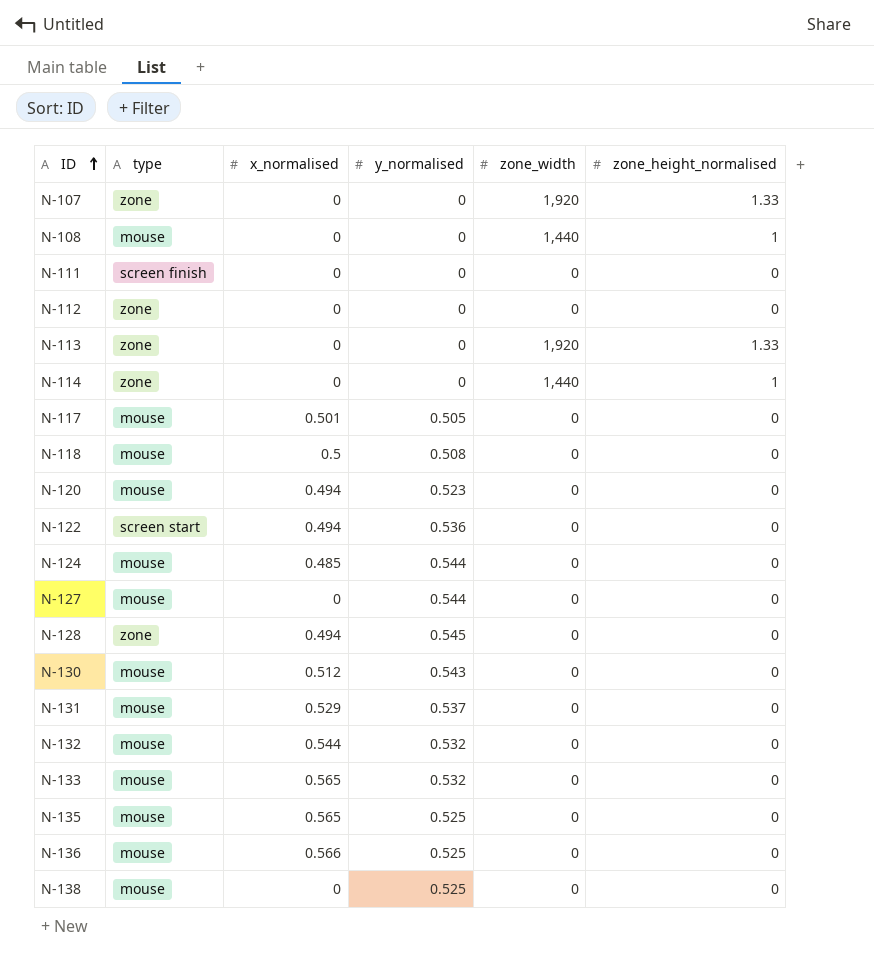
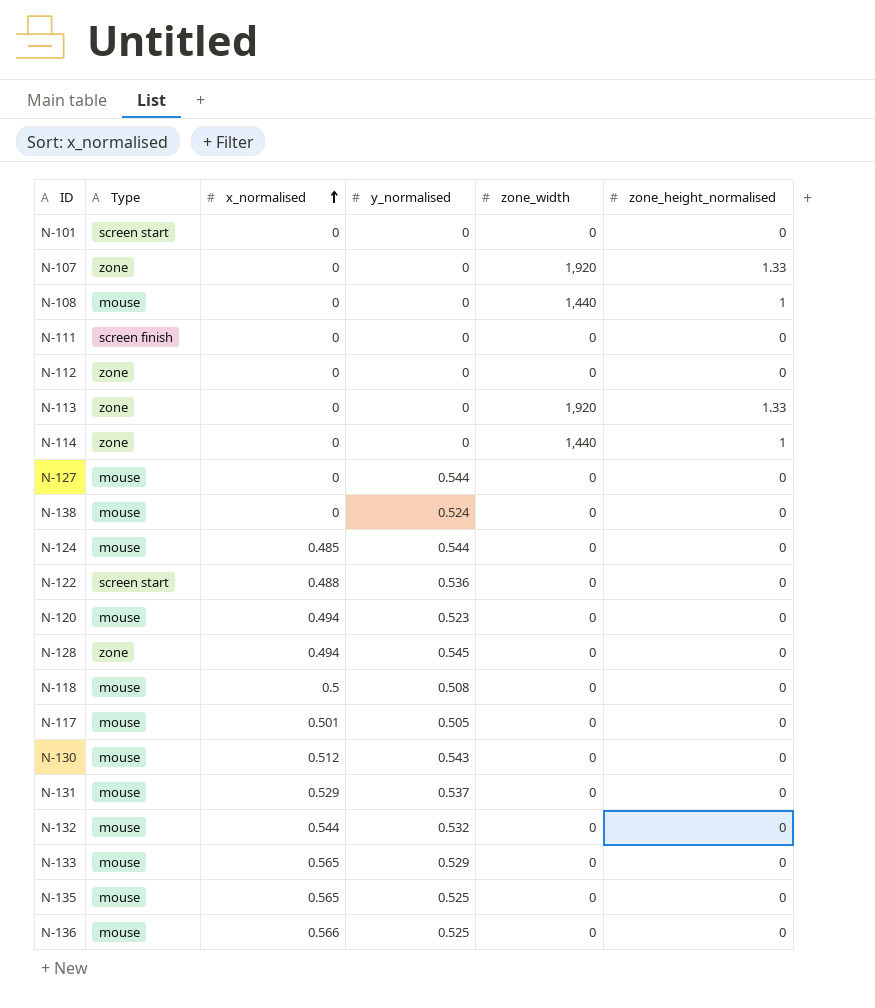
row order: ID ascending -> x_normalised ascending
column name: type -> Type
row N-101: none -> screen start | 0 | 0 | 0 | 0
N-138 | y_normalised: 0.525 -> 0.524
N-122 | x_normalised: 0.494 -> 0.488
N-133 | y_normalised: 0.532 -> 0.529

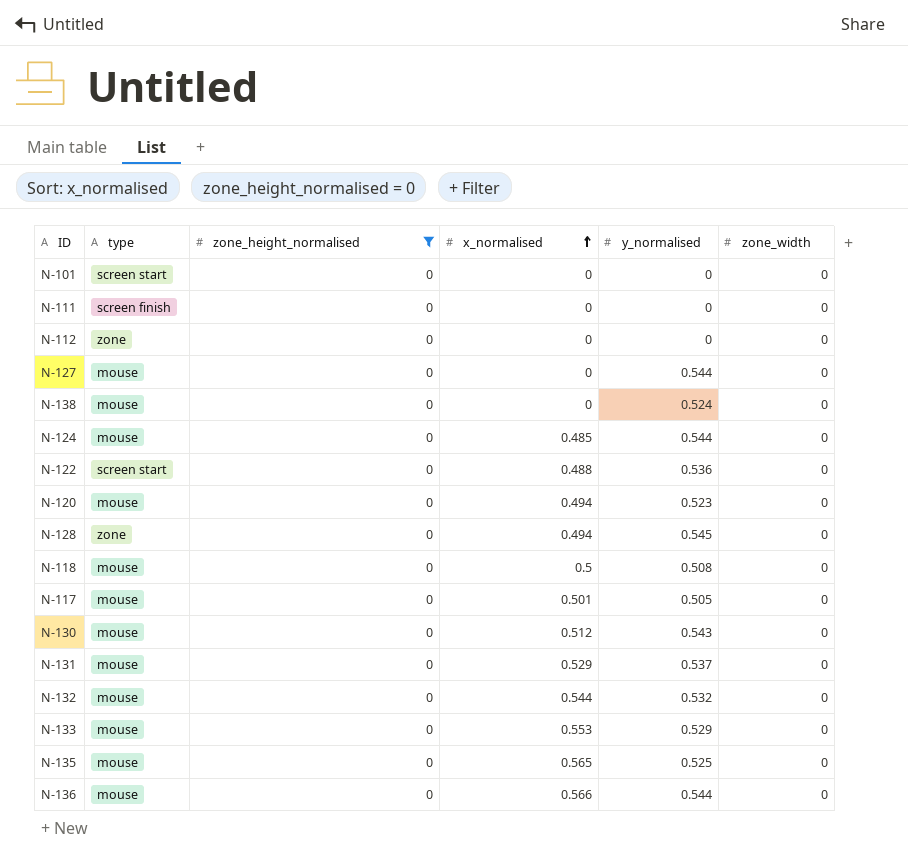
filter: none -> zone_height_normalised = 0
column name: Type -> type
column zone_height_normalised | position: 6 -> 3
N-133 | x_normalised: 0.565 -> 0.553
N-136 | y_normalised: 0.525 -> 0.544

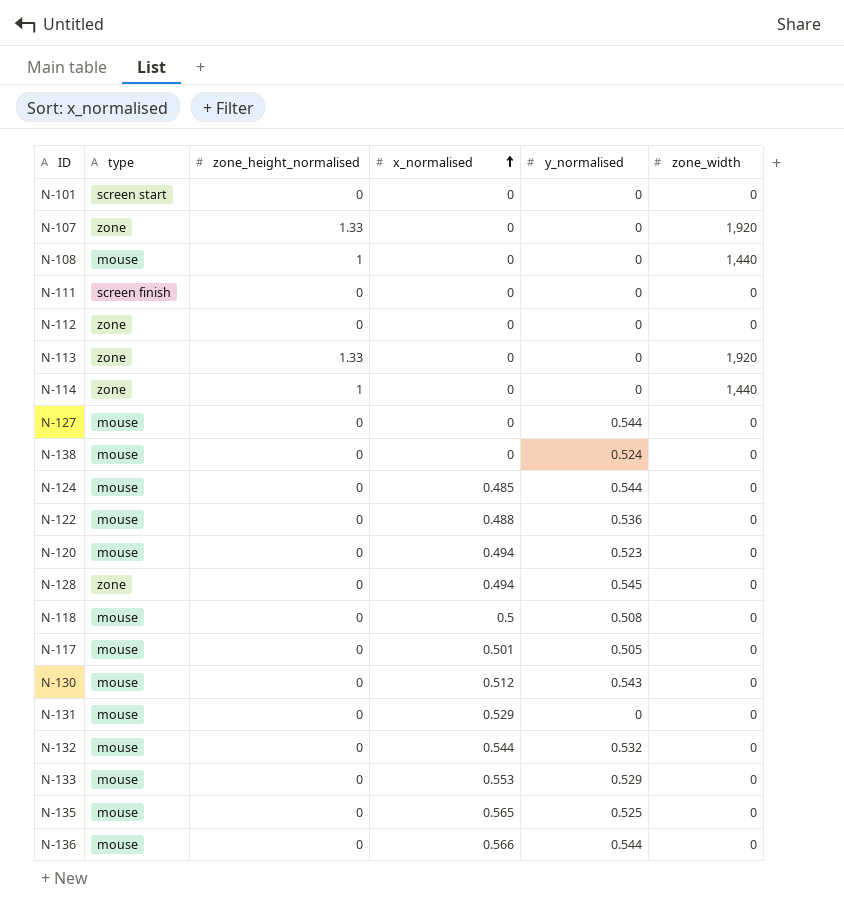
filter: zone_height_normalised = 0 -> none
N-122 | type: screen start -> mouse
N-131 | y_normalised: 0.537 -> 0

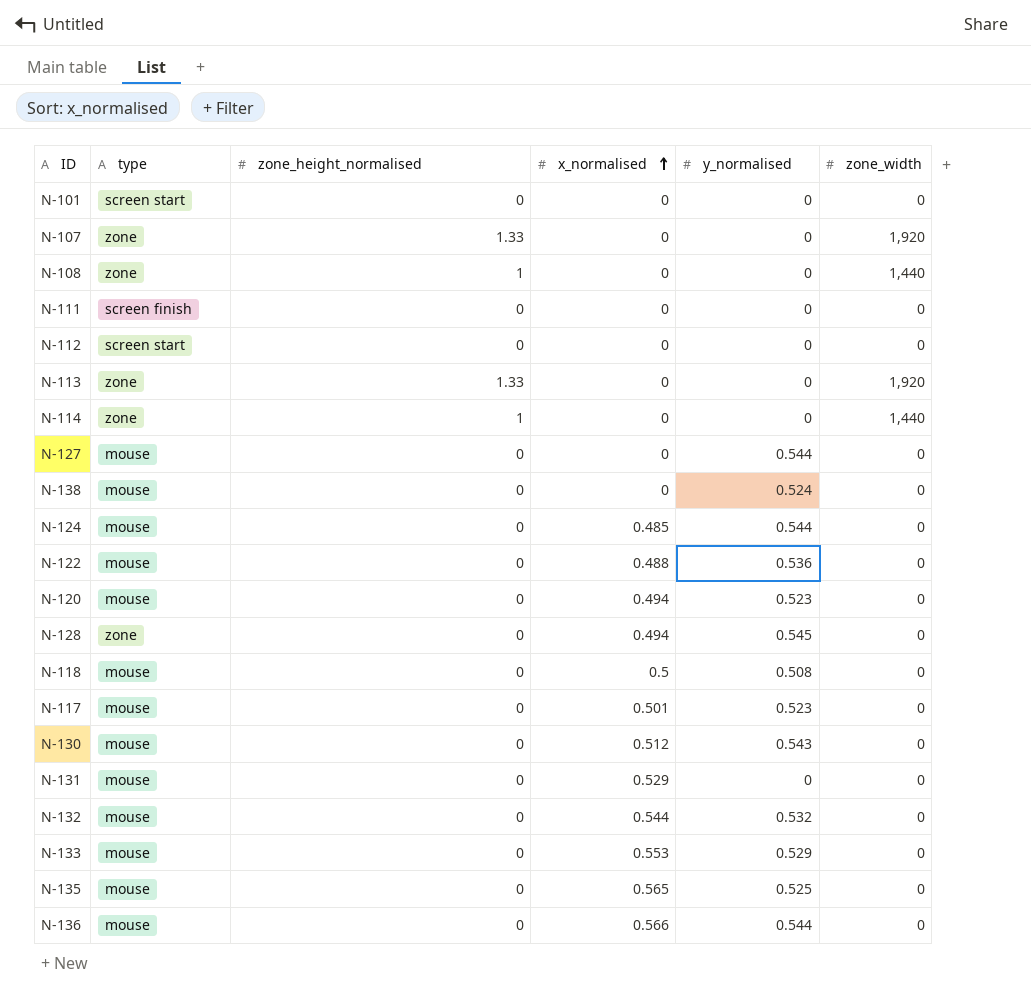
N-108 | type: mouse -> zone
N-112 | type: zone -> screen start
N-117 | y_normalised: 0.505 -> 0.523

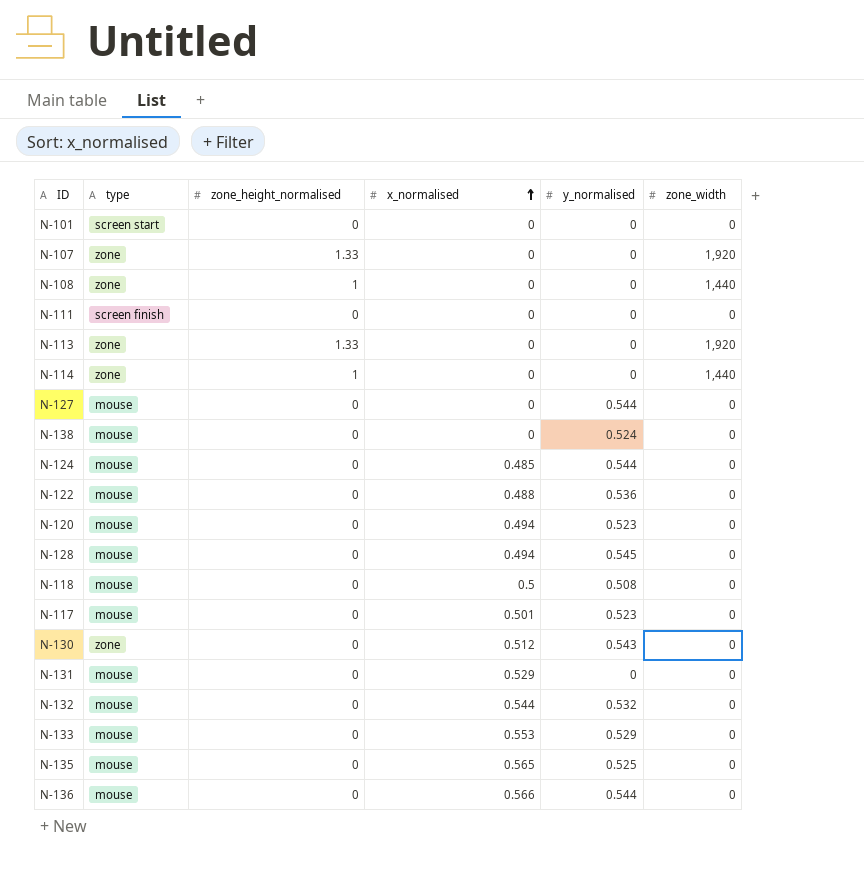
row N-112: screen start | 0 | 0 | 0 | 0 -> none
N-128 | type: zone -> mouse
N-130 | type: mouse -> zone

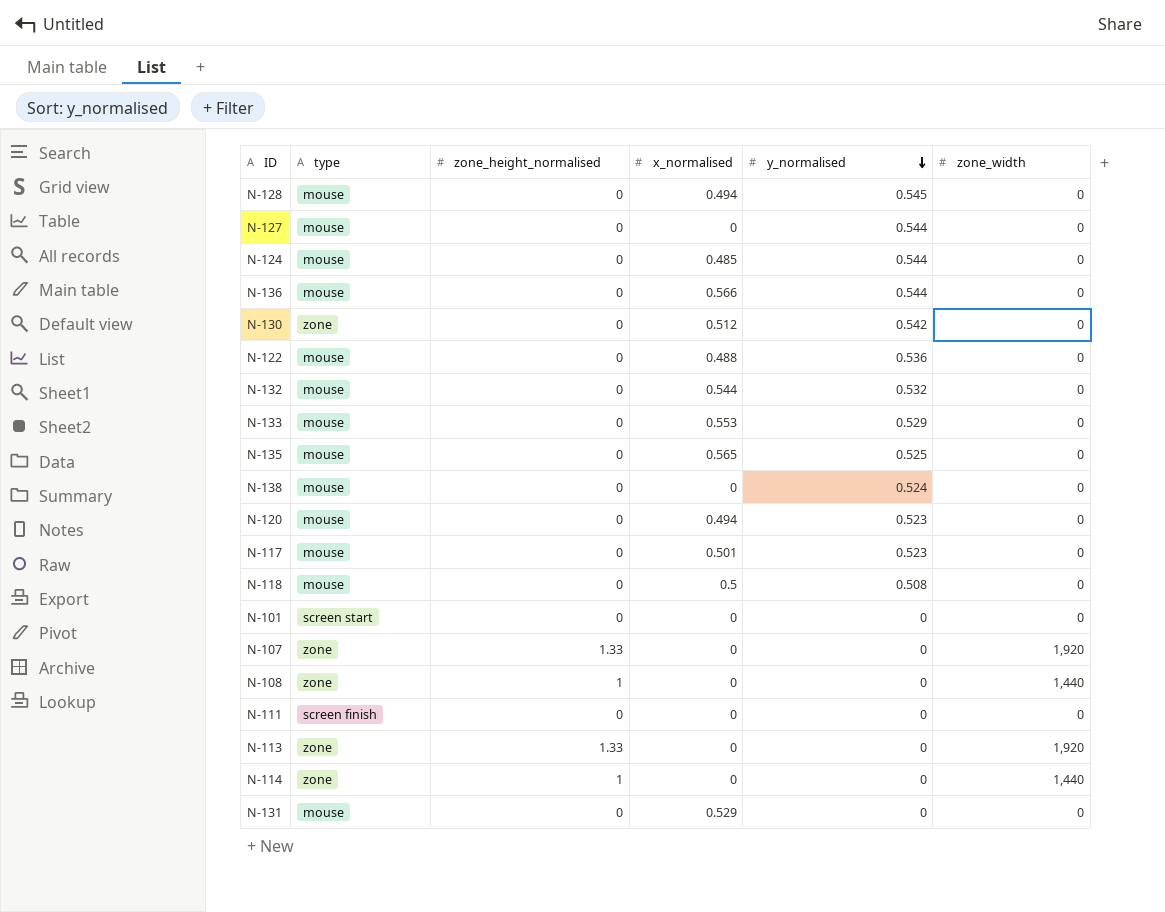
row order: x_normalised ascending -> y_normalised descending
N-130 | y_normalised: 0.543 -> 0.542

